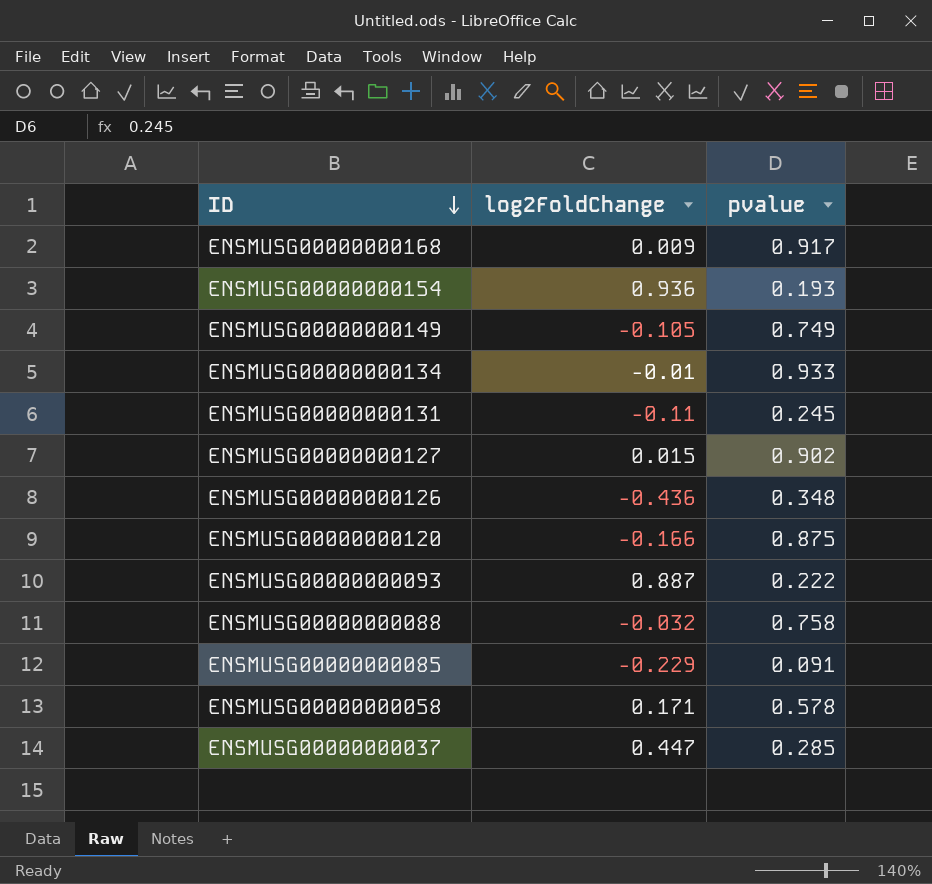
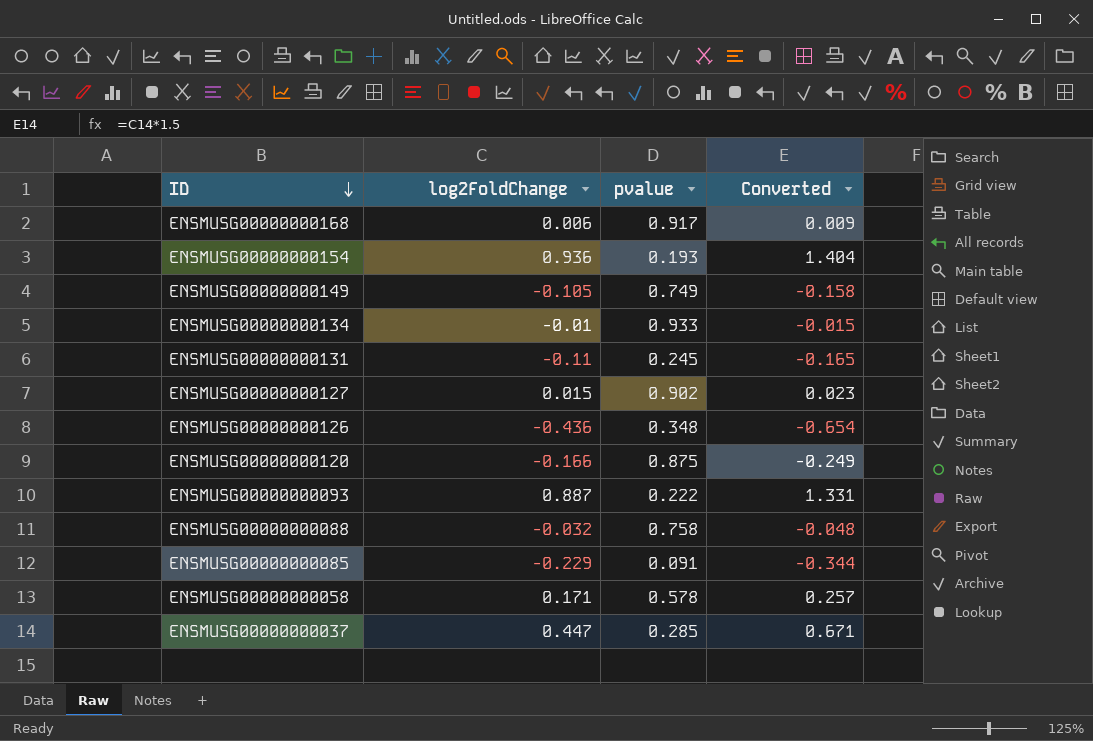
column Converted | formula: none -> [log2FoldChange] * 1.5
ENSMUSG00000000168 | log2FoldChange: 0.009 -> 0.006

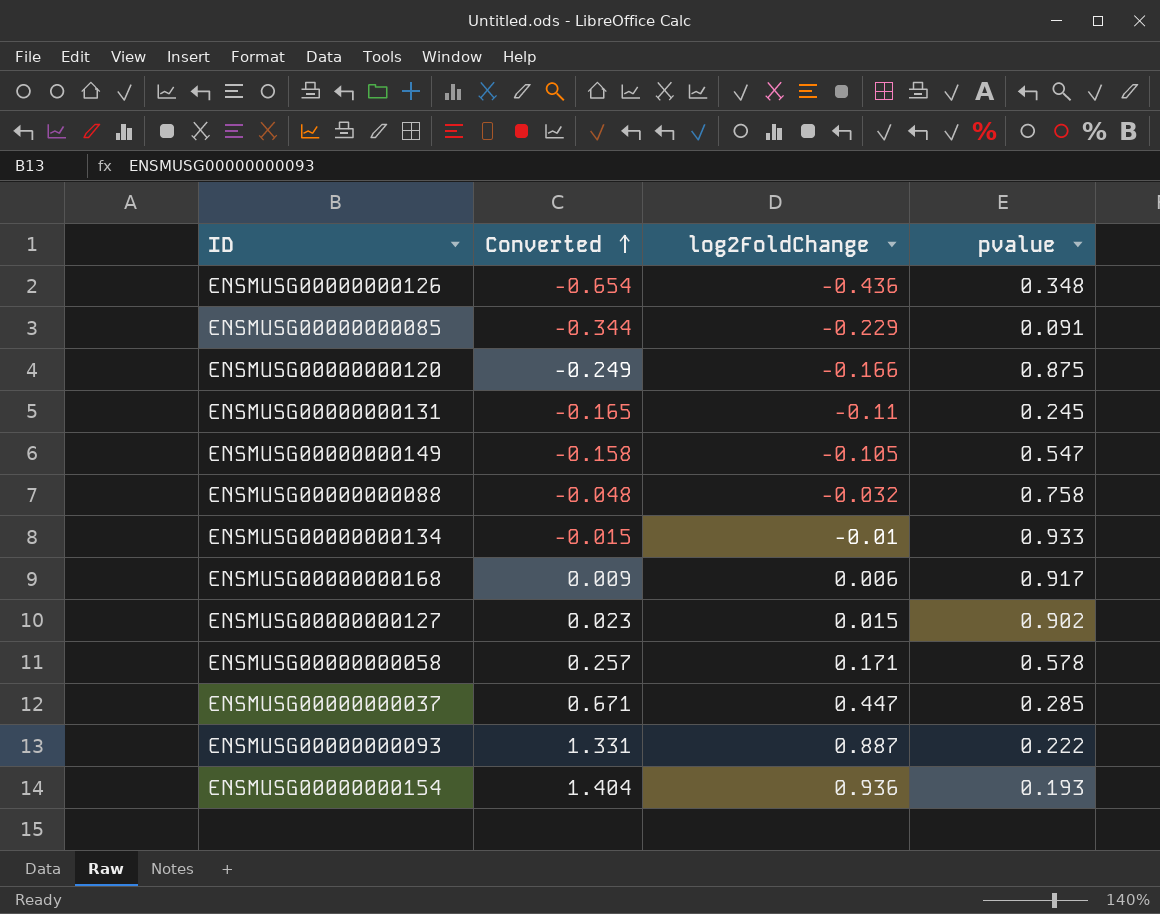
row order: ID descending -> Converted ascending
column Converted | position: 4 -> 2
ENSMUSG00000000149 | pvalue: 0.749 -> 0.547

